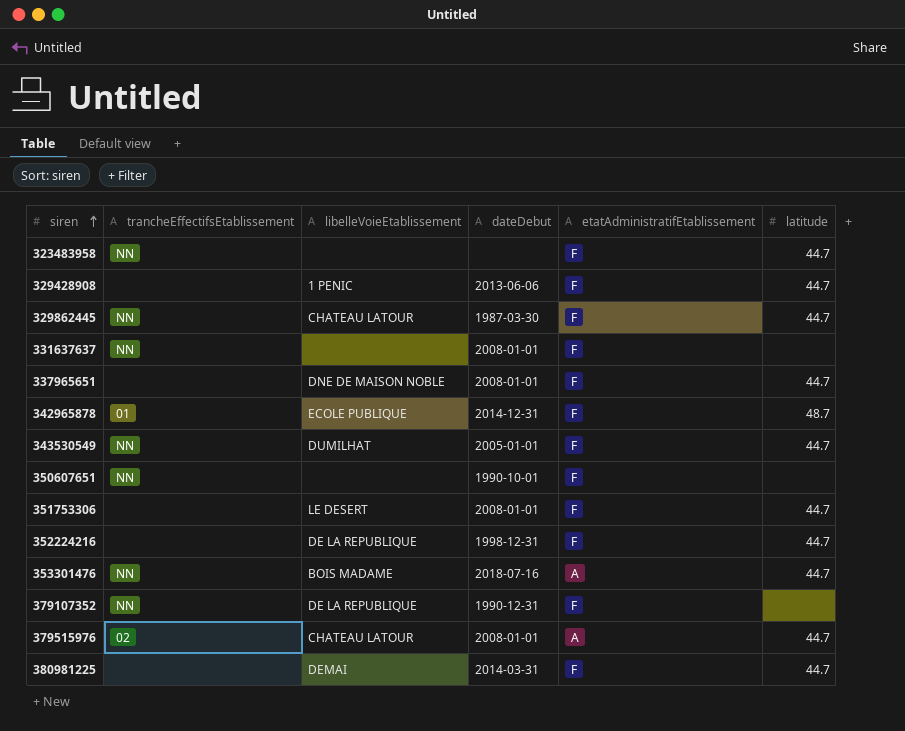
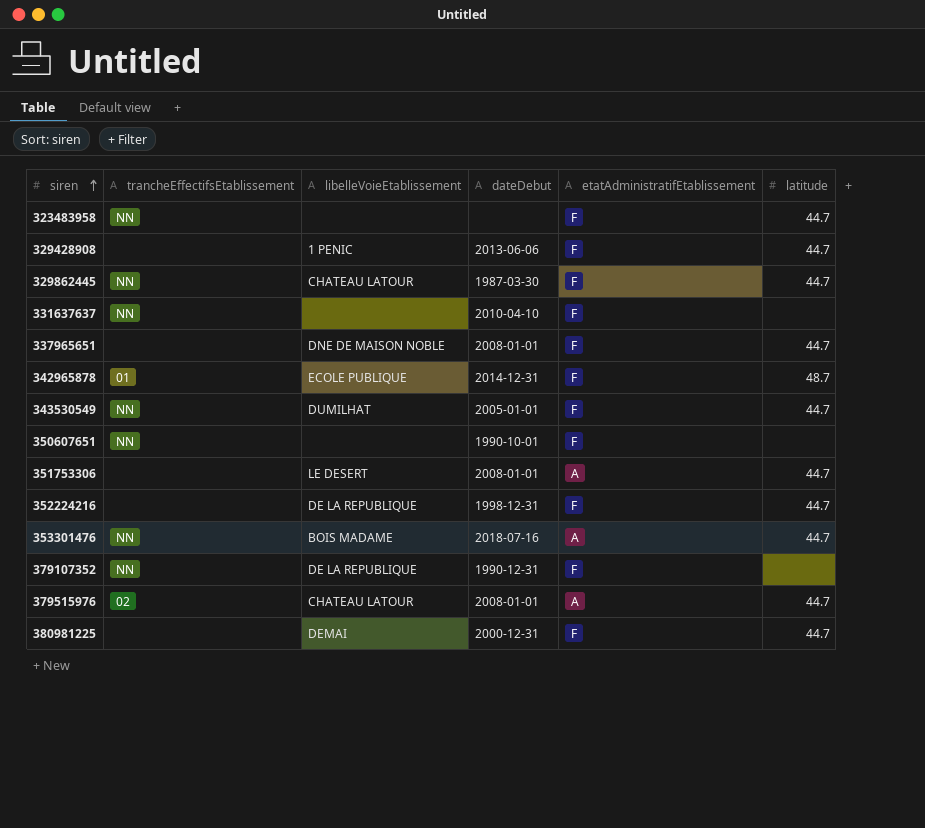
331637637 | dateDebut: 2008-01-01 -> 2010-04-10
351753306 | etatAdministratifEtablissement: F -> A
380981225 | dateDebut: 2014-03-31 -> 2000-12-31

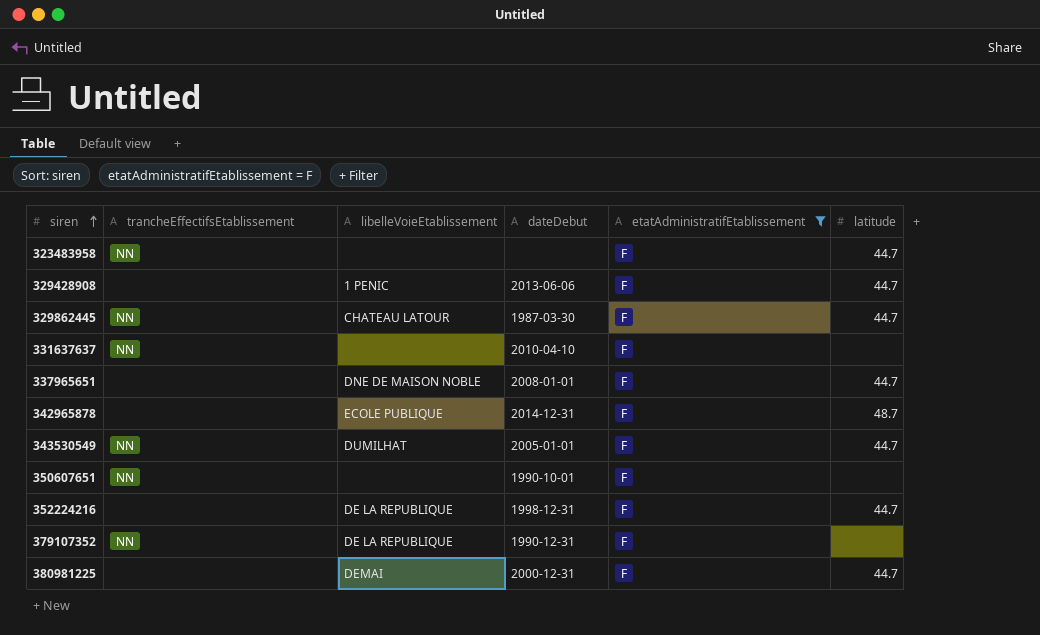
filter: none -> etatAdministratifEtablissement = F
342965878 | trancheEffectifsEtablissement: 01 -> none

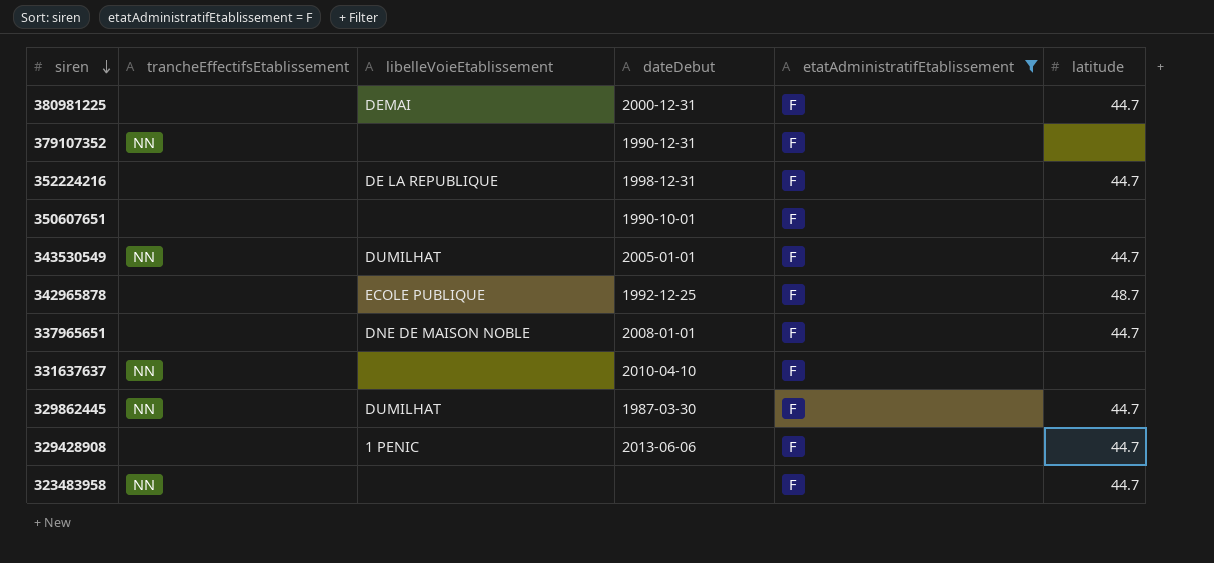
row order: siren ascending -> siren descending
379107352 | libelleVoieEtablissement: DE LA REPUBLIQUE -> none
350607651 | trancheEffectifsEtablissement: NN -> none
342965878 | dateDebut: 2014-12-31 -> 1992-12-25
329862445 | libelleVoieEtablissement: CHATEAU LATOUR -> DUMILHAT

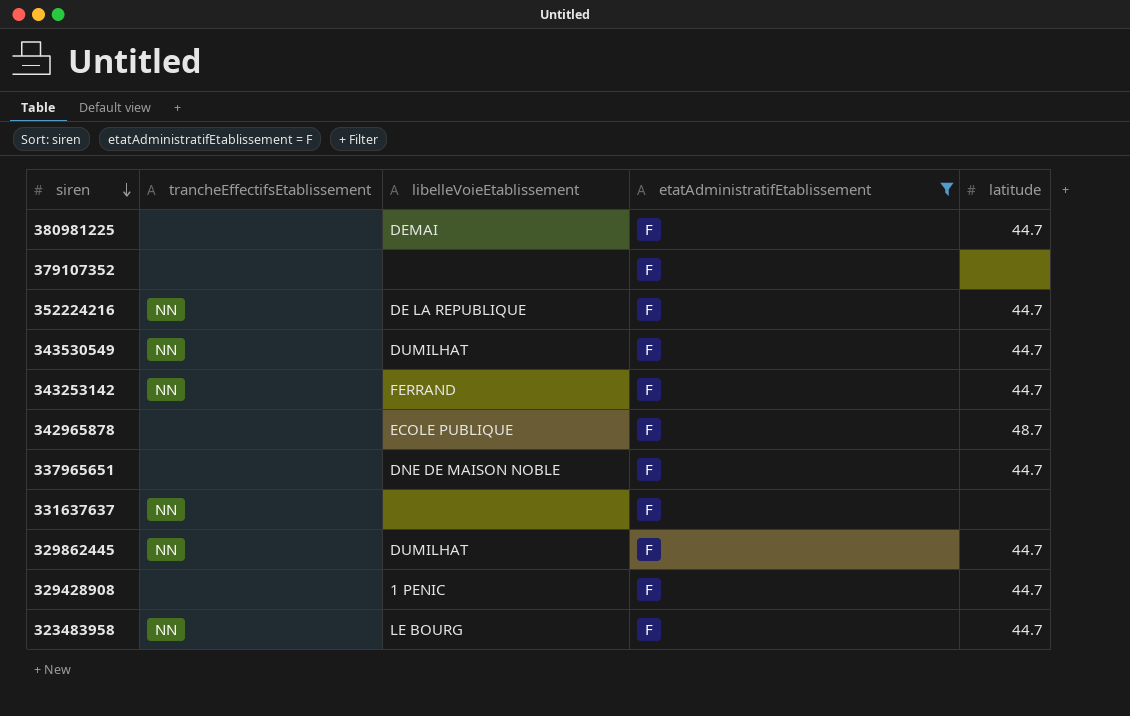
column dateDebut | position: 4 -> none
row 350607651: none | none | 1990-10-01 | F | none -> none
379107352 | trancheEffectifsEtablissement: NN -> none
352224216 | trancheEffectifsEtablissement: none -> NN
row 343253142: none -> NN | FERRAND | F | 44.7
323483958 | libelleVoieEtablissement: none -> LE BOURG

